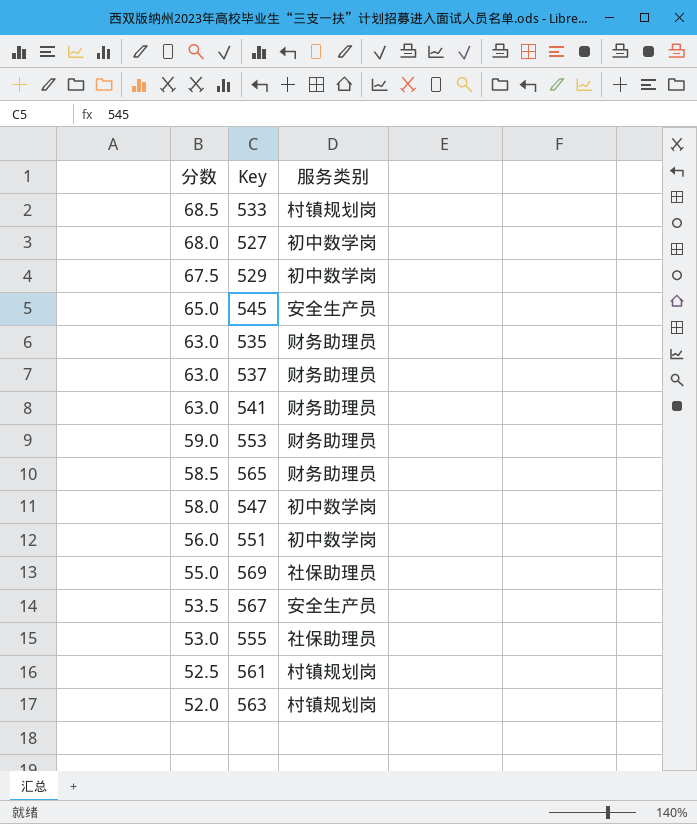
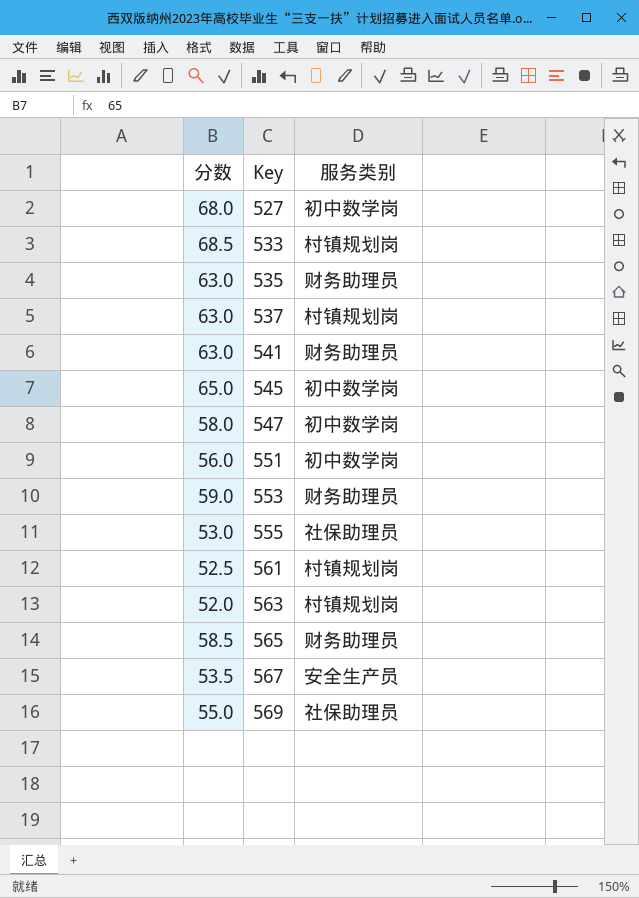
row order: 分数 descending -> Key ascending
row 529: 67.5 | 初中数学岗 -> none
537 | 服务类别: 财务助理员 -> 村镇规划岗
545 | 服务类别: 安全生产员 -> 初中数学岗

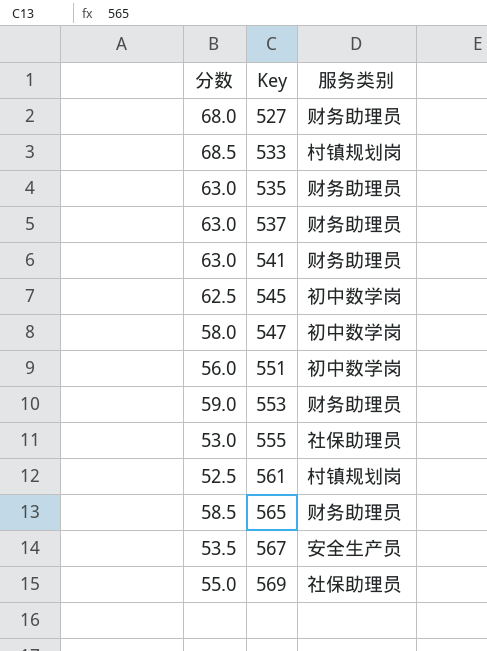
row 563: 52.0 | 村镇规划岗 -> none
527 | 服务类别: 初中数学岗 -> 财务助理员
537 | 服务类别: 村镇规划岗 -> 财务助理员
545 | 分数: 65.0 -> 62.5

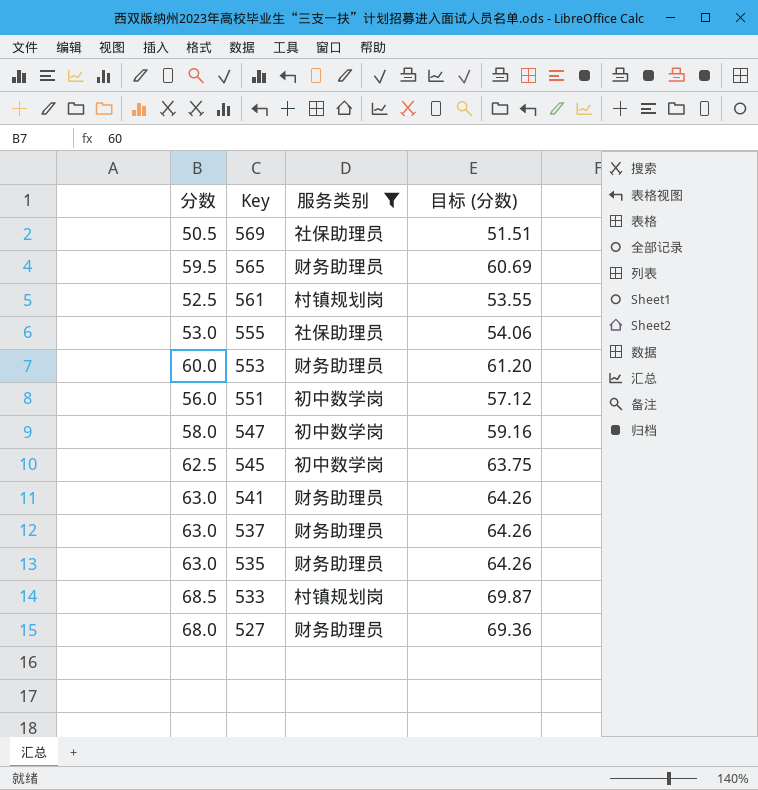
filter: none -> 服务类别 != 安全生产员
row order: Key ascending -> Key descending
column 目标 (分数) | formula: none -> [分数] * 1.02
569 | 分数: 55.0 -> 50.5
565 | 分数: 58.5 -> 59.5
553 | 分数: 59.0 -> 60.0

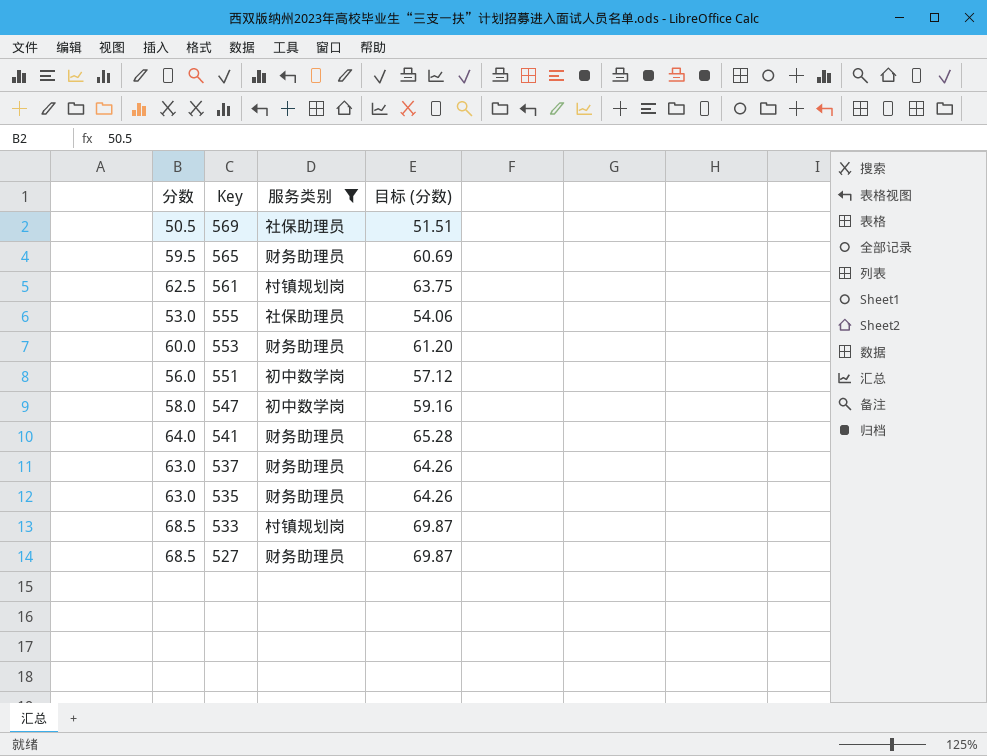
row 545: 62.5 | 初中数学岗 | 63.75 -> none
561 | 分数: 52.5 -> 62.5
561 | 目标 (分数): 53.55 -> 63.75
541 | 分数: 63.0 -> 64.0
541 | 目标 (分数): 64.26 -> 65.28
527 | 分数: 68.0 -> 68.5
527 | 目标 (分数): 69.36 -> 69.87

